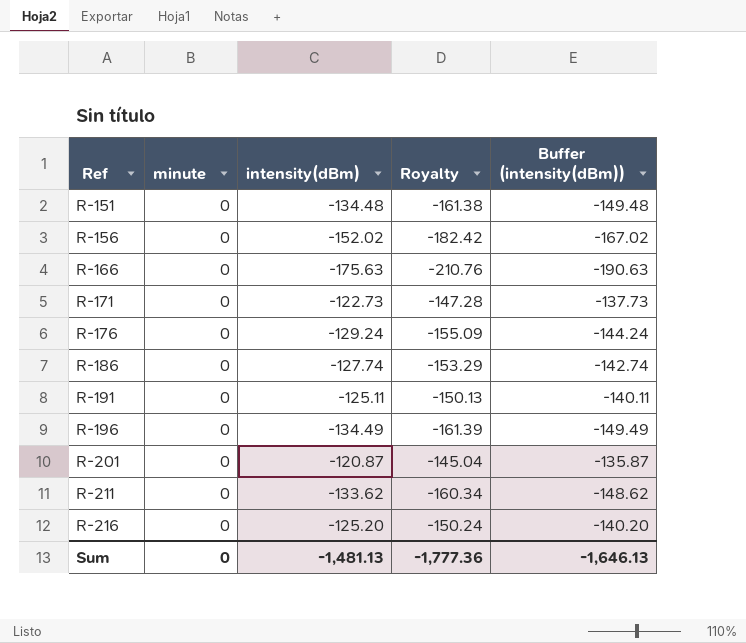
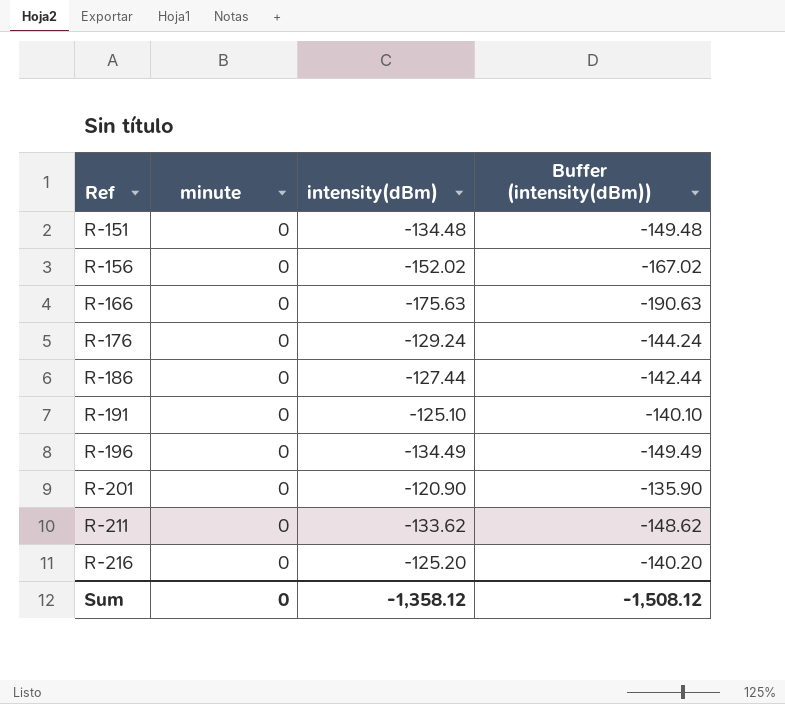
column Royalty | formula: [intensity(dBm)] * 1.2 -> none
row R-171: 0 | -122.73 | -147.28 | -137.73 -> none
R-186 | intensity(dBm): -127.74 -> -127.44
R-186 | Buffer (intensity(dBm)): -142.74 -> -142.44
R-191 | intensity(dBm): -125.11 -> -125.10
R-191 | Buffer (intensity(dBm)): -140.11 -> -140.10
R-201 | intensity(dBm): -120.87 -> -120.90
R-201 | Buffer (intensity(dBm)): -135.87 -> -135.90
Sum | intensity(dBm): -1,481.13 -> -1,358.12
Sum | Buffer (intensity(dBm)): -1,646.13 -> -1,508.12

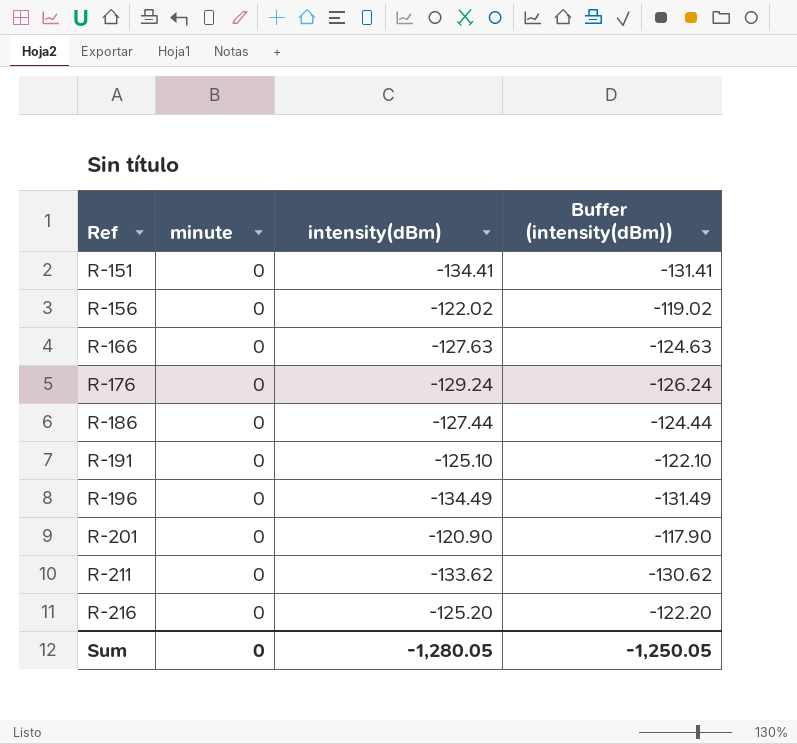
column Buffer (intensity(dBm)) | formula: [intensity(dBm)] - 15 -> [intensity(dBm)] + 3
R-151 | intensity(dBm): -134.48 -> -134.41
R-156 | intensity(dBm): -152.02 -> -122.02
R-166 | intensity(dBm): -175.63 -> -127.63
Sum | intensity(dBm): -1,358.12 -> -1,280.05
Sum | Buffer (intensity(dBm)): -1,508.12 -> -1,250.05

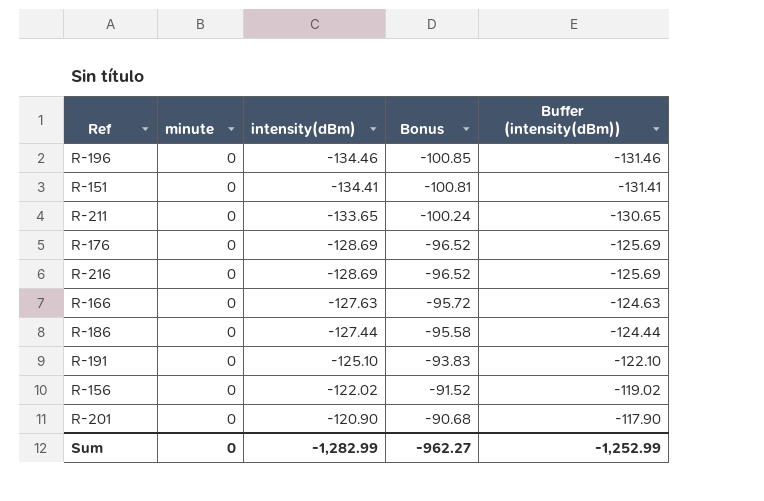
row order: Ref ascending -> intensity(dBm) ascending
column Bonus | formula: none -> [intensity(dBm)] * 0.75
R-196 | intensity(dBm): -134.49 -> -134.46
R-196 | Buffer (intensity(dBm)): -131.49 -> -131.46
R-211 | intensity(dBm): -133.62 -> -133.65
R-211 | Buffer (intensity(dBm)): -130.62 -> -130.65
R-176 | intensity(dBm): -129.24 -> -128.69
R-176 | Buffer (intensity(dBm)): -126.24 -> -125.69
R-216 | intensity(dBm): -125.20 -> -128.69
R-216 | Buffer (intensity(dBm)): -122.20 -> -125.69
Sum | intensity(dBm): -1,280.05 -> -1,282.99
Sum | Buffer (intensity(dBm)): -1,250.05 -> -1,252.99

